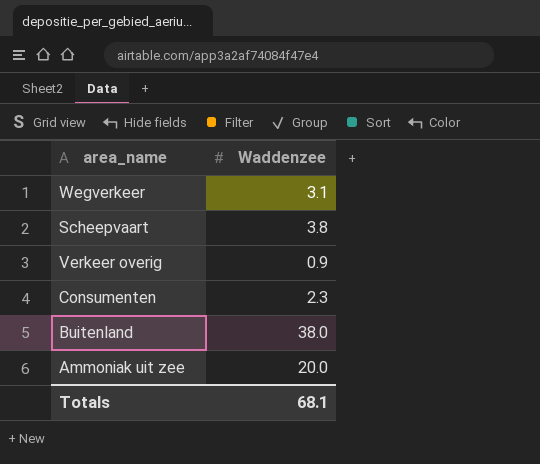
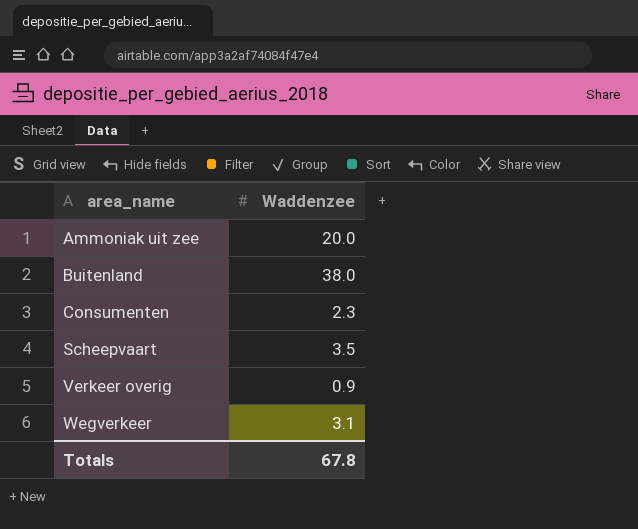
row order: none -> area_name ascending
Scheepvaart | Waddenzee: 3.8 -> 3.5
Totals | Waddenzee: 68.1 -> 67.8

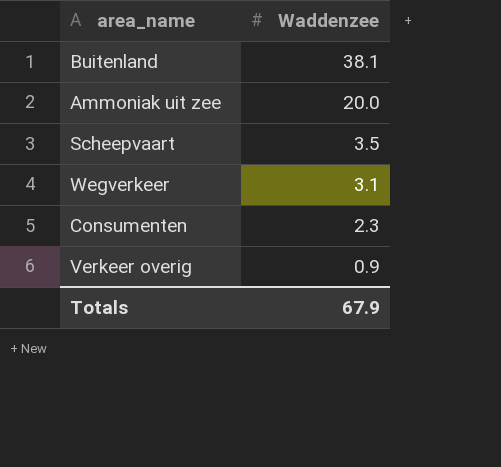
row order: area_name ascending -> Waddenzee descending
Buitenland | Waddenzee: 38.0 -> 38.1
Totals | Waddenzee: 67.8 -> 67.9

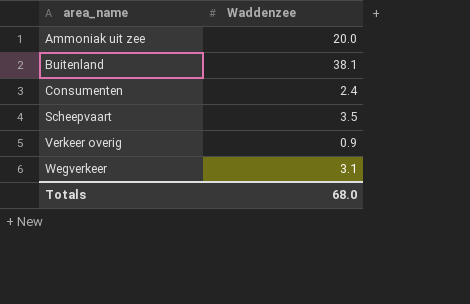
row order: Waddenzee descending -> area_name ascending
Consumenten | Waddenzee: 2.3 -> 2.4
Totals | Waddenzee: 67.9 -> 68.0

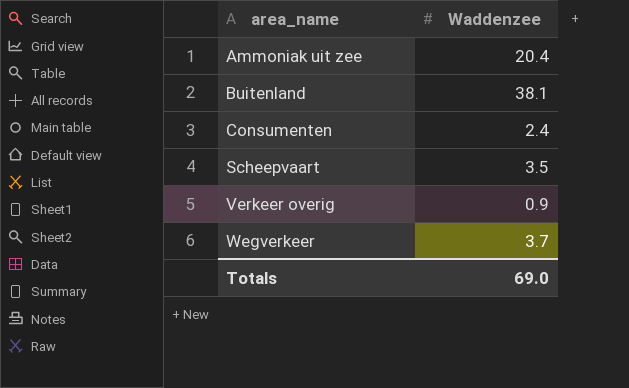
Ammoniak uit zee | Waddenzee: 20.0 -> 20.4
Wegverkeer | Waddenzee: 3.1 -> 3.7
Totals | Waddenzee: 68.0 -> 69.0

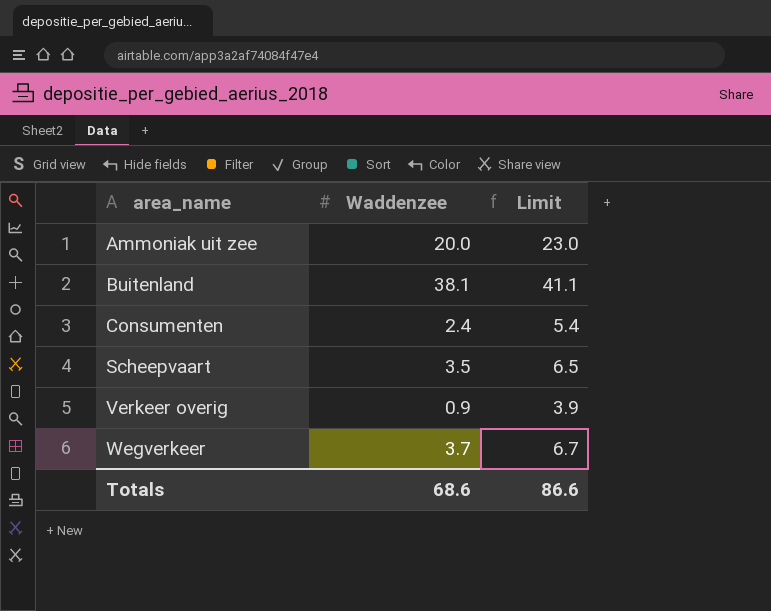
column Limit | formula: none -> [Waddenzee] + 3
Ammoniak uit zee | Waddenzee: 20.4 -> 20.0
Totals | Waddenzee: 69.0 -> 68.6

